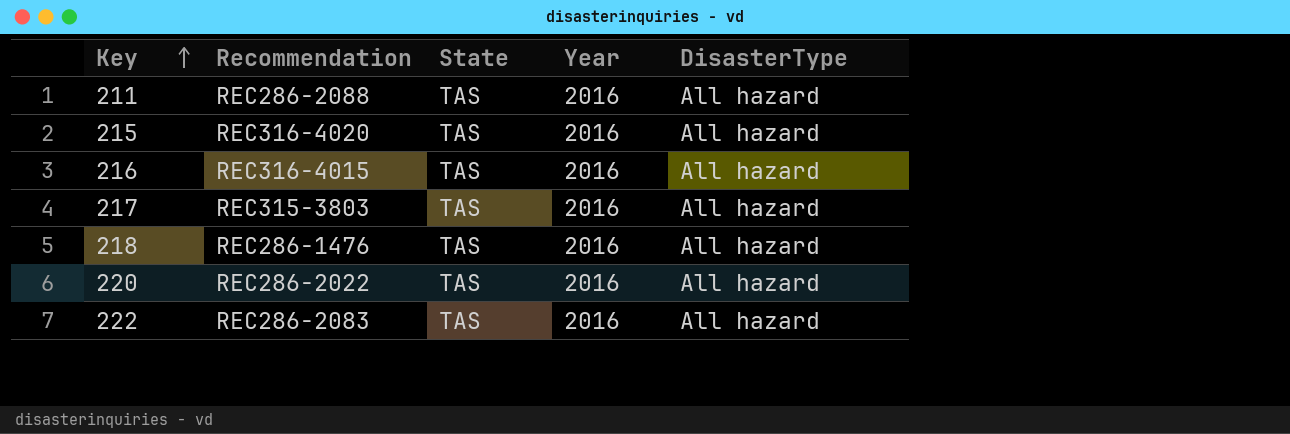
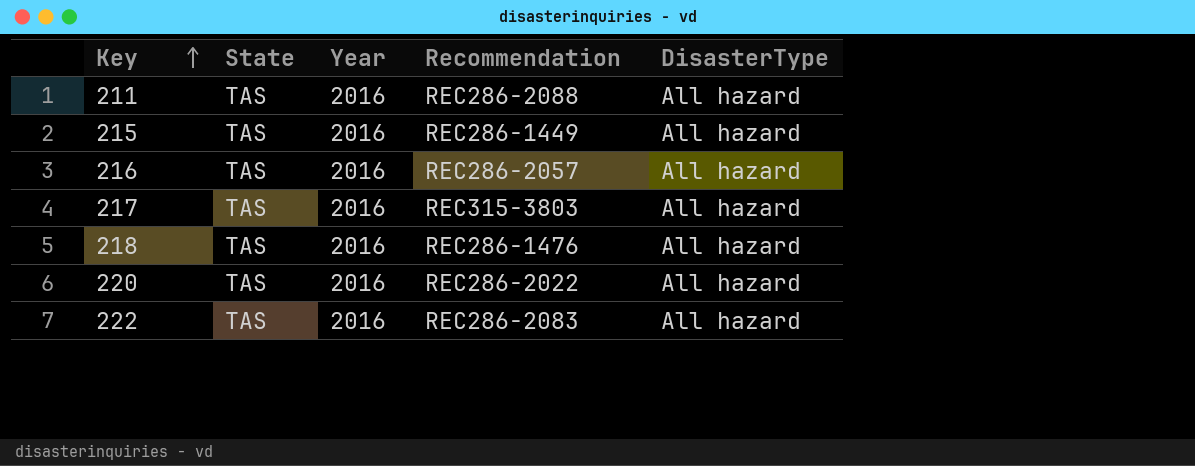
column Recommendation | position: 2 -> 4
215 | Recommendation: REC316-4020 -> REC286-1449
216 | Recommendation: REC316-4015 -> REC286-2057

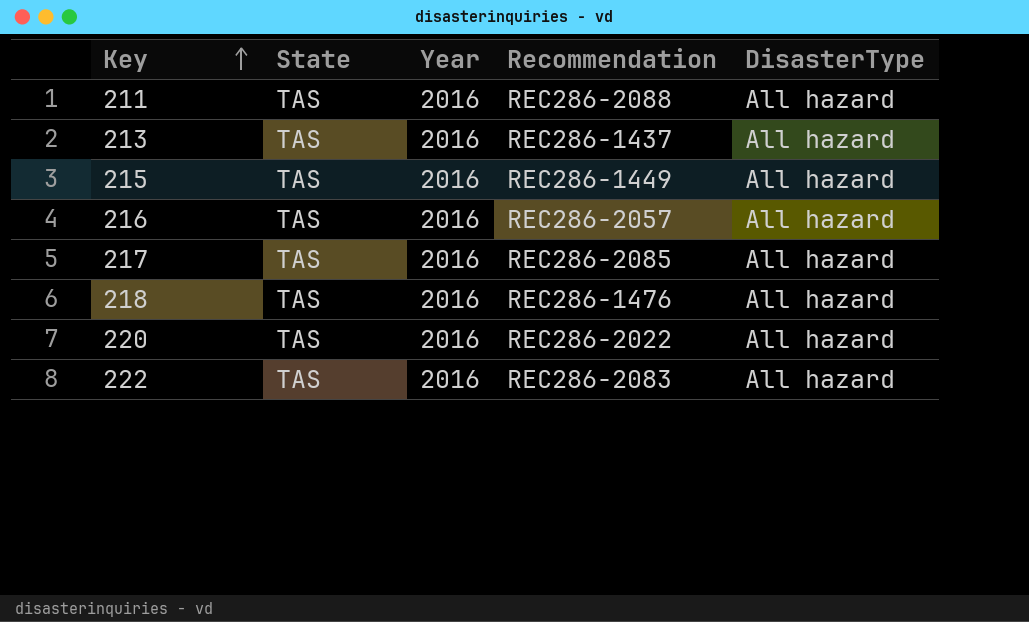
row 213: none -> TAS | 2016 | REC286-1437 | All hazard
217 | Recommendation: REC315-3803 -> REC286-2085

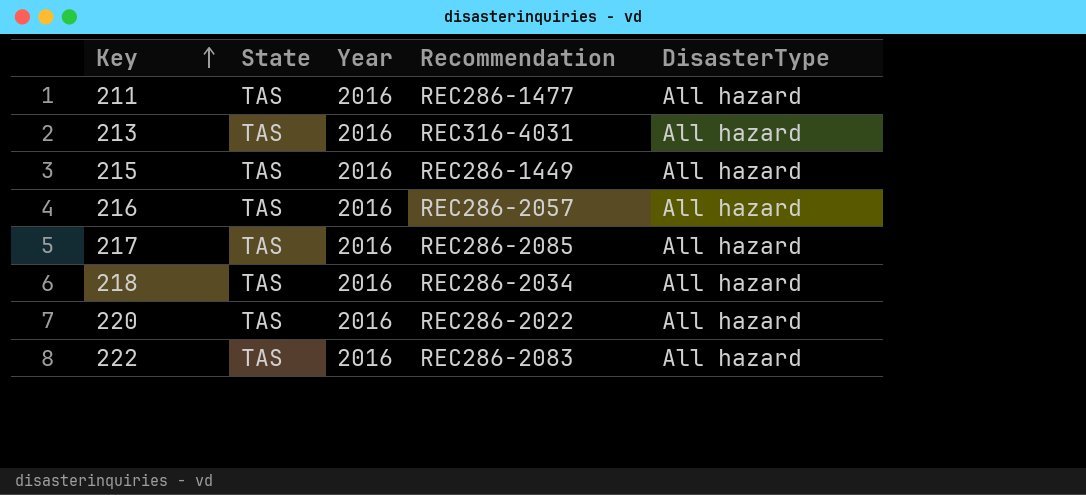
211 | Recommendation: REC286-2088 -> REC286-1477
213 | Recommendation: REC286-1437 -> REC316-4031
218 | Recommendation: REC286-1476 -> REC286-2034

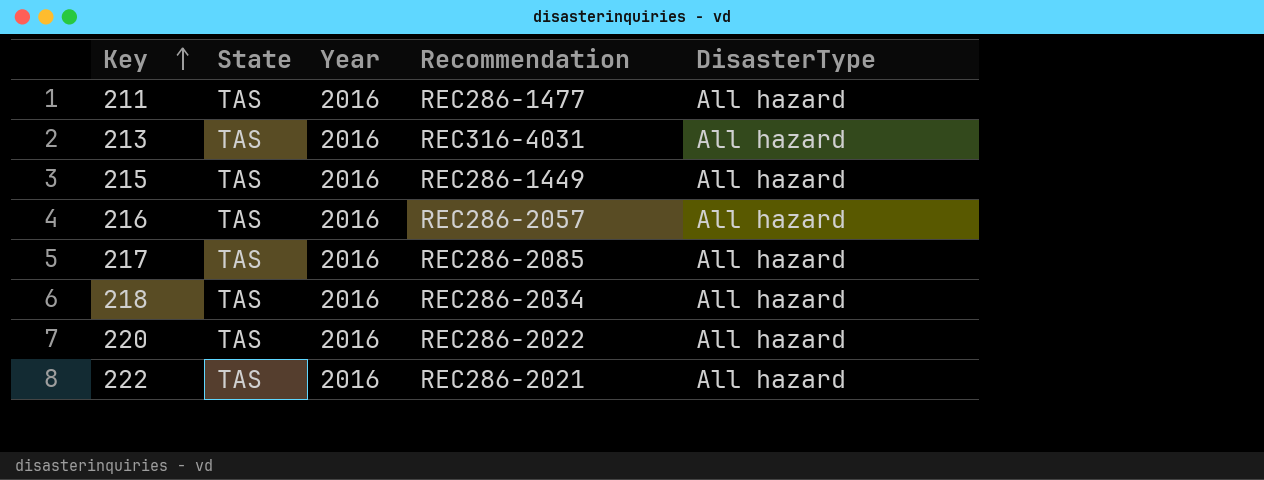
222 | Recommendation: REC286-2083 -> REC286-2021

